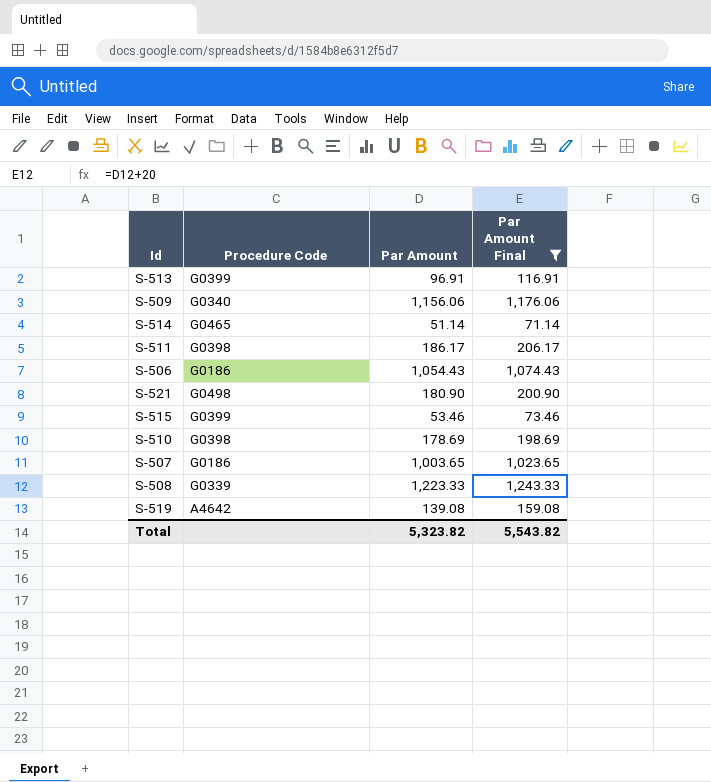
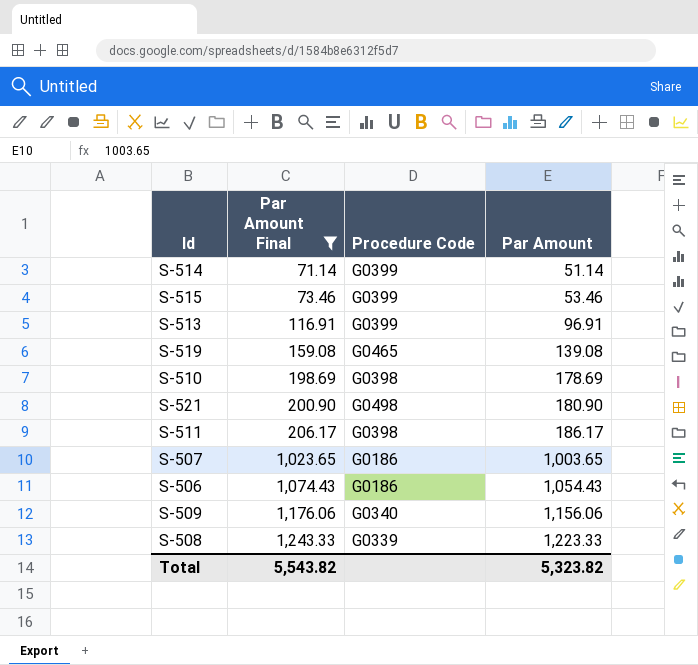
row order: none -> Par Amount Final ascending
column Par Amount Final | position: 4 -> 2
S-514 | Procedure Code: G0465 -> G0399
S-519 | Procedure Code: A4642 -> G0465

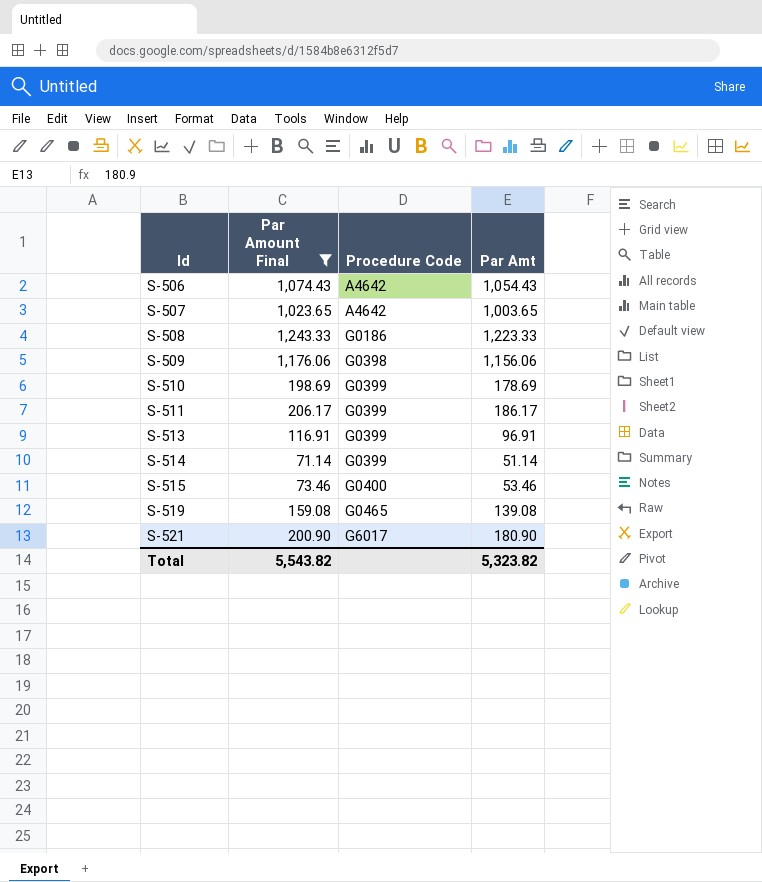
row order: Par Amount Final ascending -> Id ascending
column name: Par Amount -> Par Amt
S-506 | Procedure Code: G0186 -> A4642
S-507 | Procedure Code: G0186 -> A4642
S-508 | Procedure Code: G0339 -> G0186
S-509 | Procedure Code: G0340 -> G0398
S-510 | Procedure Code: G0398 -> G0399
S-511 | Procedure Code: G0398 -> G0399
S-515 | Procedure Code: G0399 -> G0400
S-521 | Procedure Code: G0498 -> G6017

